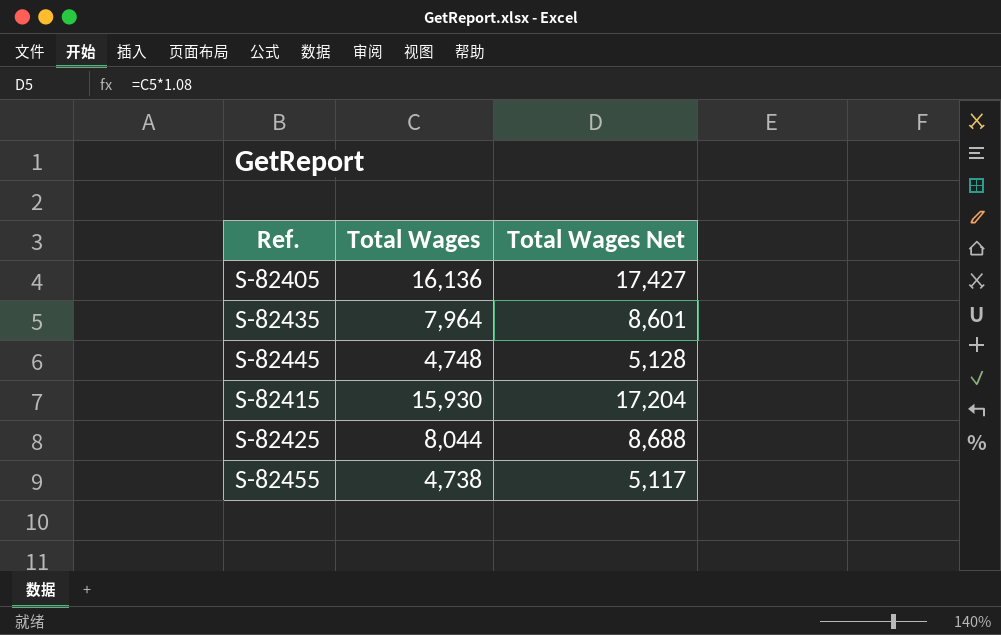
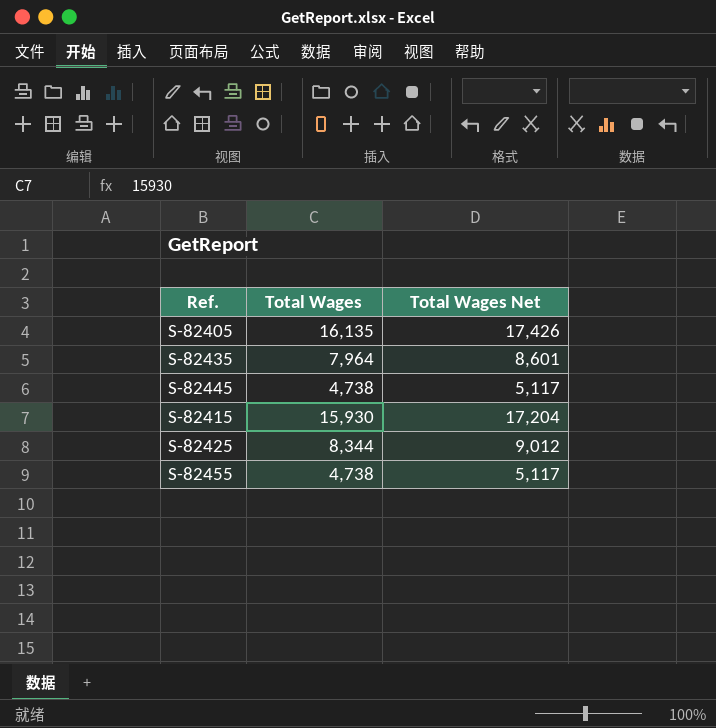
S-82405 | Total Wages: 16,136 -> 16,135
S-82405 | Total Wages Net: 17,427 -> 17,426
S-82445 | Total Wages: 4,748 -> 4,738
S-82445 | Total Wages Net: 5,128 -> 5,117
S-82425 | Total Wages: 8,044 -> 8,344
S-82425 | Total Wages Net: 8,688 -> 9,012

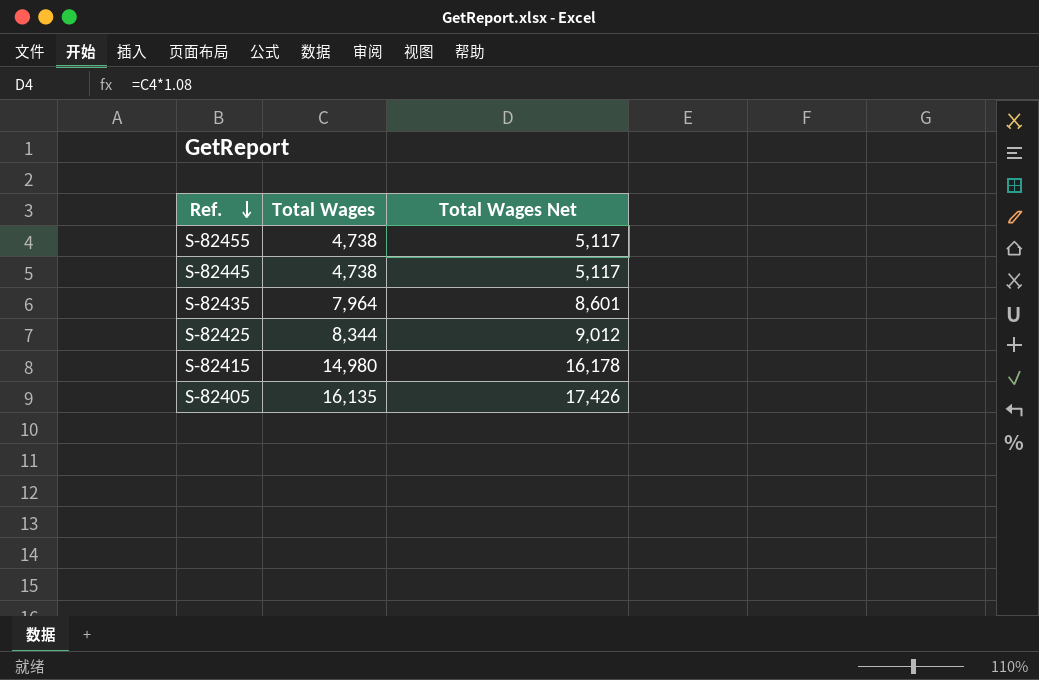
row order: none -> Ref. descending
S-82415 | Total Wages: 15,930 -> 14,980
S-82415 | Total Wages Net: 17,204 -> 16,178

